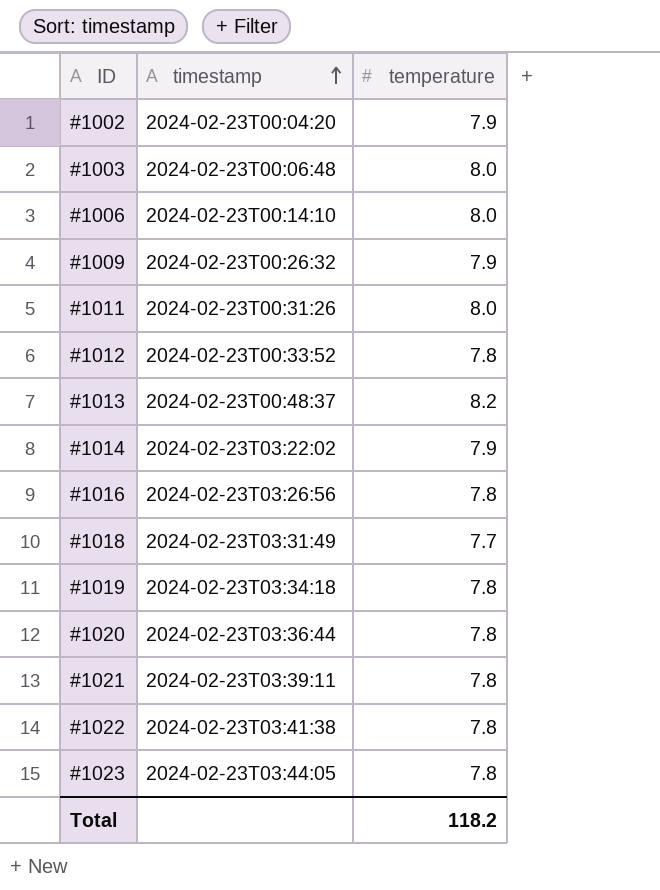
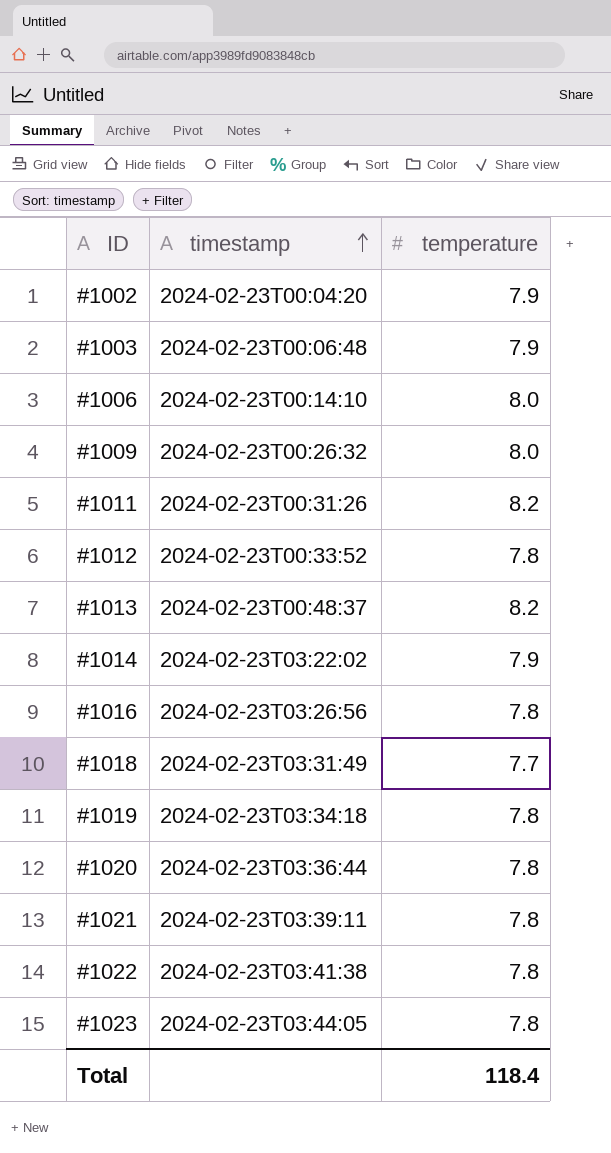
#1003 | temperature: 8.0 -> 7.9
#1009 | temperature: 7.9 -> 8.0
#1011 | temperature: 8.0 -> 8.2
Total | temperature: 118.2 -> 118.4

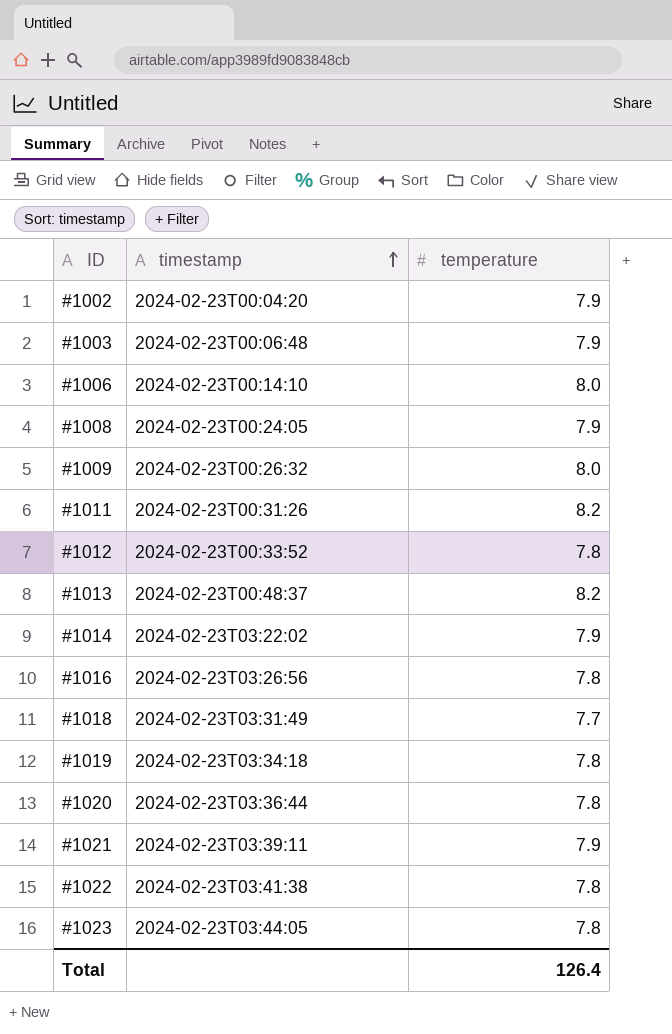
row #1008: none -> 2024-02-23T00:24:05 | 7.9
#1021 | temperature: 7.8 -> 7.9
Total | temperature: 118.4 -> 126.4

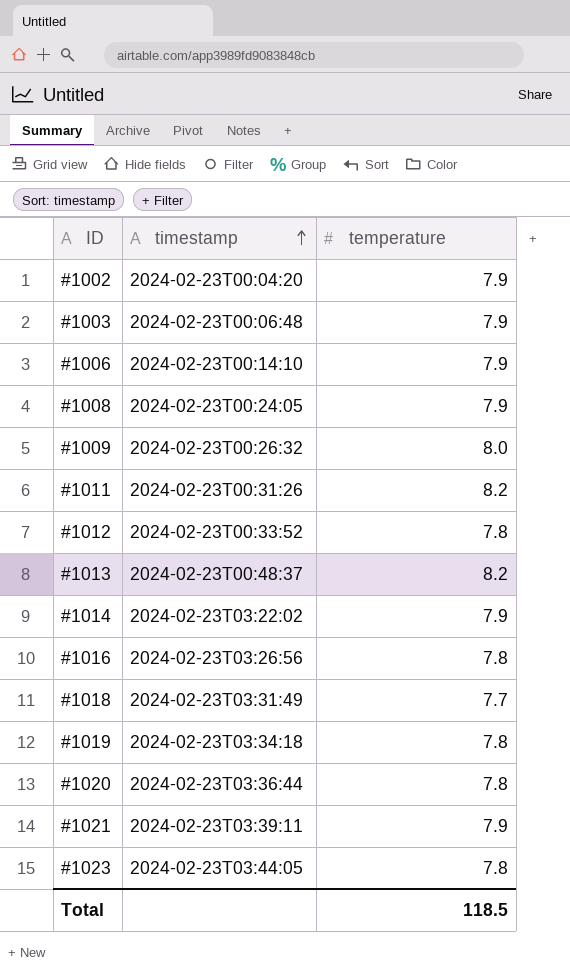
row #1022: 2024-02-23T03:41:38 | 7.8 -> none
#1006 | temperature: 8.0 -> 7.9
Total | temperature: 126.4 -> 118.5

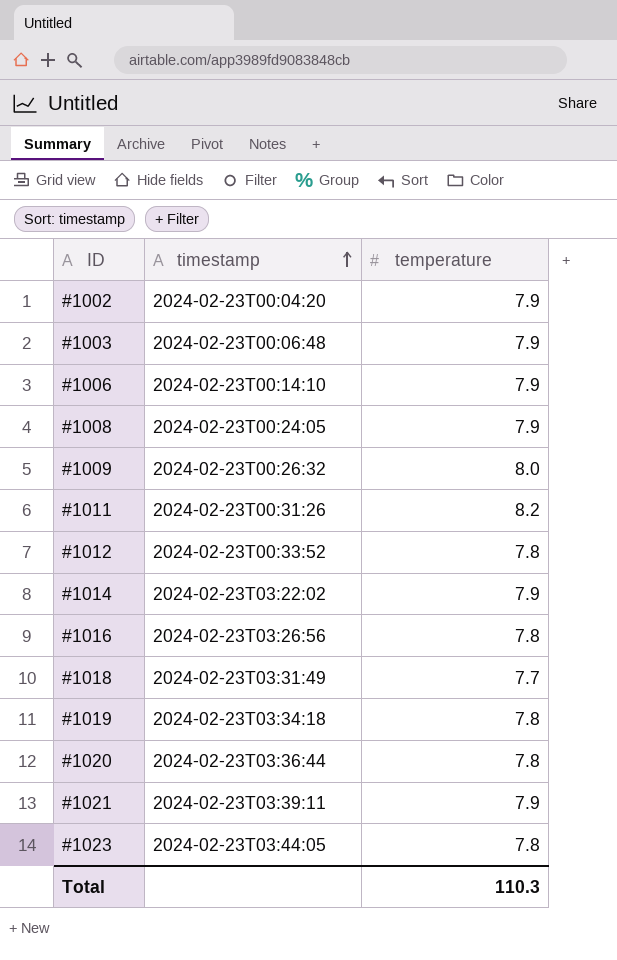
row #1013: 2024-02-23T00:48:37 | 8.2 -> none
Total | temperature: 118.5 -> 110.3

